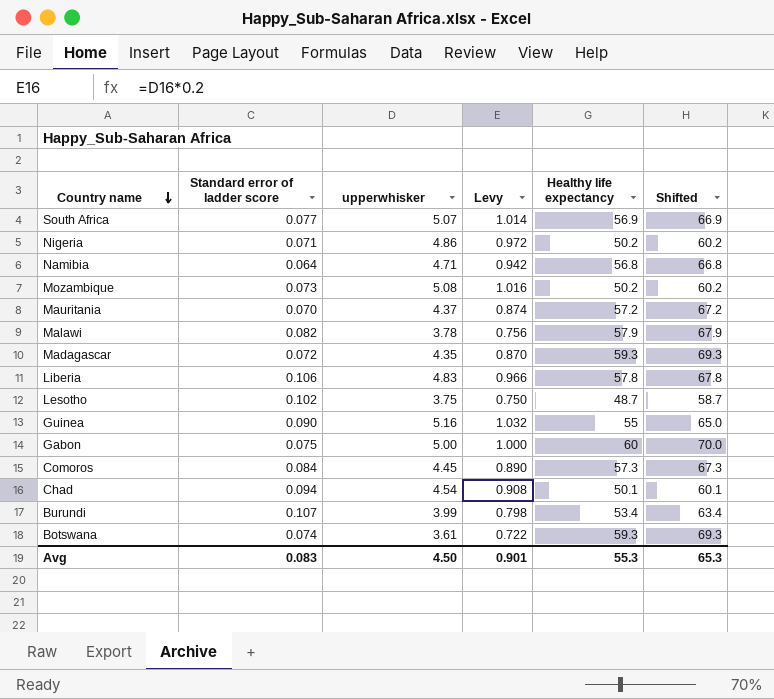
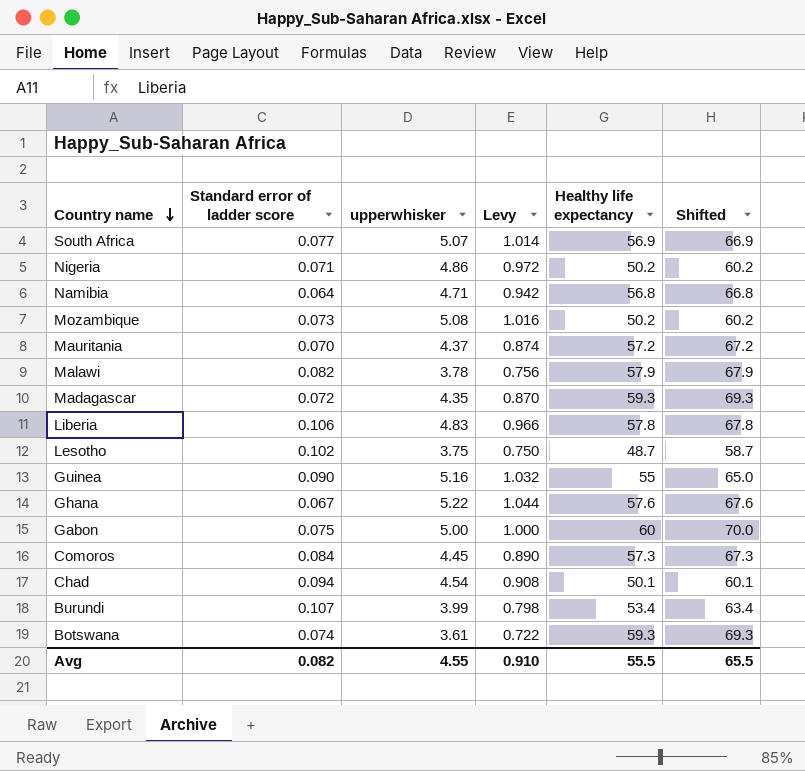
row Ghana: none -> 0.067 | 5.22 | 1.044 | 57.6 | 67.6
Avg | Standard error of ladder score: 0.083 -> 0.082
Avg | upperwhisker: 4.50 -> 4.55
Avg | Levy: 0.901 -> 0.910
Avg | Healthy life expectancy: 55.3 -> 55.5
Avg | Shifted: 65.3 -> 65.5

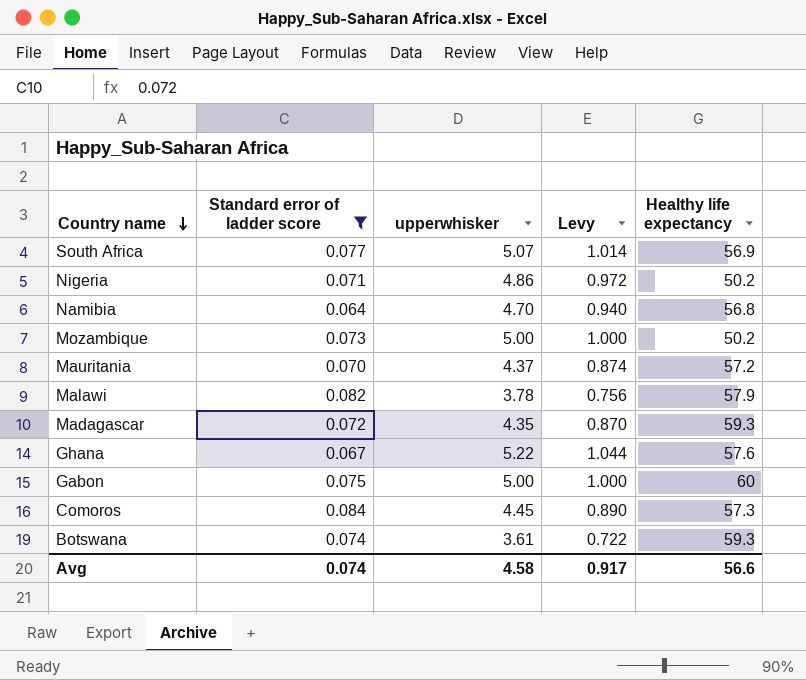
filter: none -> Standard error of ladder score <= 0.084
column Shifted | formula: [Healthy life expectancy] + 10 -> none
Namibia | upperwhisker: 4.71 -> 4.70
Namibia | Levy: 0.942 -> 0.940
Mozambique | upperwhisker: 5.08 -> 5.00
Mozambique | Levy: 1.016 -> 1.000
Avg | Standard error of ladder score: 0.082 -> 0.074
Avg | upperwhisker: 4.55 -> 4.58
Avg | Levy: 0.910 -> 0.917
Avg | Healthy life expectancy: 55.5 -> 56.6

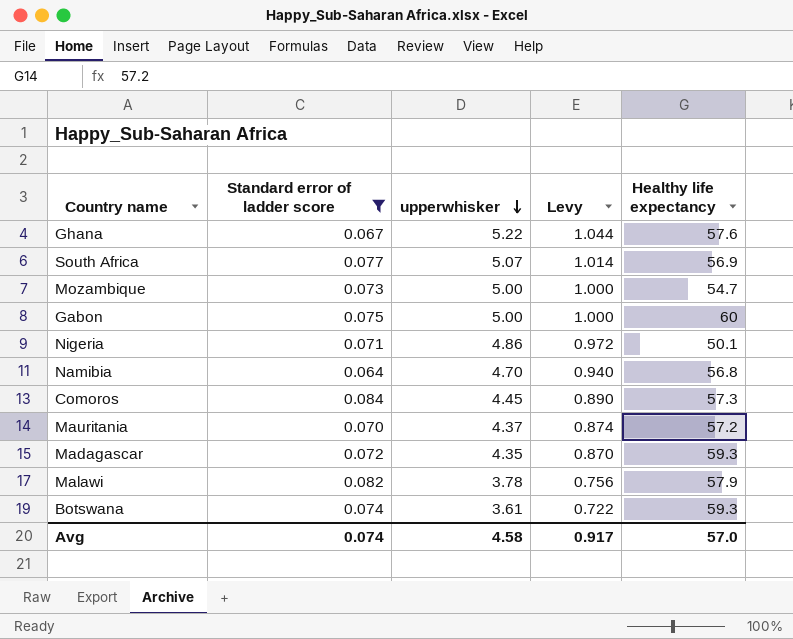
row order: Country name descending -> upperwhisker descending
Mozambique | Healthy life expectancy: 50.2 -> 54.7
Nigeria | Healthy life expectancy: 50.2 -> 50.1
Avg | Healthy life expectancy: 56.6 -> 57.0

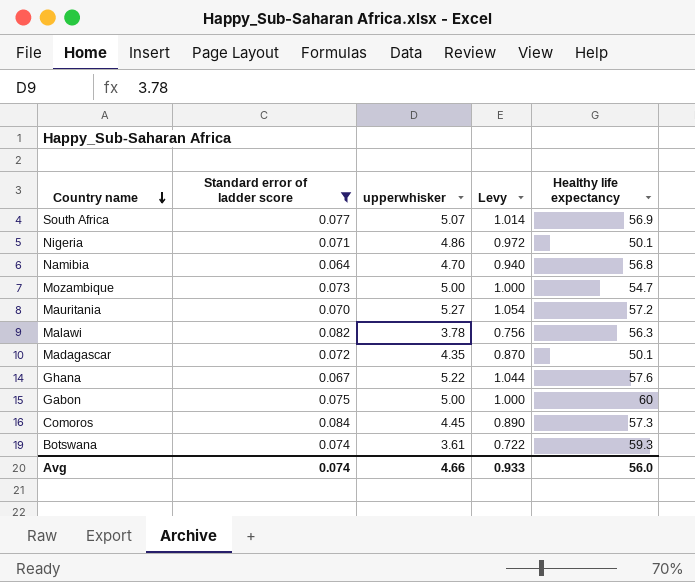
row order: upperwhisker descending -> Country name descending
Mauritania | upperwhisker: 4.37 -> 5.27
Mauritania | Levy: 0.874 -> 1.054
Malawi | Healthy life expectancy: 57.9 -> 56.3
Madagascar | Healthy life expectancy: 59.3 -> 50.1
Avg | upperwhisker: 4.58 -> 4.66
Avg | Levy: 0.917 -> 0.933
Avg | Healthy life expectancy: 57.0 -> 56.0

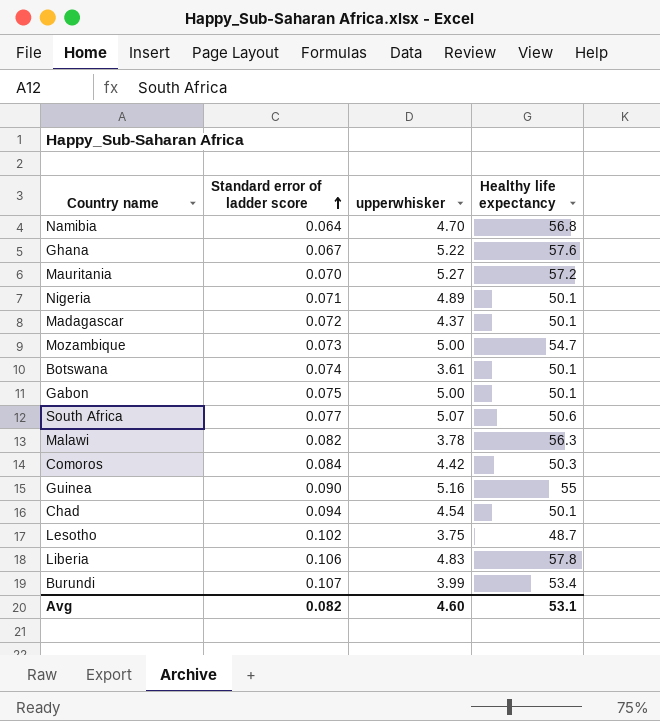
filter: Standard error of ladder score <= 0.084 -> none
row order: Country name descending -> Standard error of ladder score ascending
column Levy | formula: [upperwhisker] * 0.2 -> none
Nigeria | upperwhisker: 4.86 -> 4.89
Madagascar | upperwhisker: 4.35 -> 4.37
Botswana | Healthy life expectancy: 59.3 -> 50.1
Gabon | Healthy life expectancy: 60 -> 50.1
South Africa | Healthy life expectancy: 56.9 -> 50.6
Comoros | upperwhisker: 4.45 -> 4.42
Comoros | Healthy life expectancy: 57.3 -> 50.3
Avg | Standard error of ladder score: 0.074 -> 0.082
Avg | upperwhisker: 4.66 -> 4.60
Avg | Healthy life expectancy: 56.0 -> 53.1

